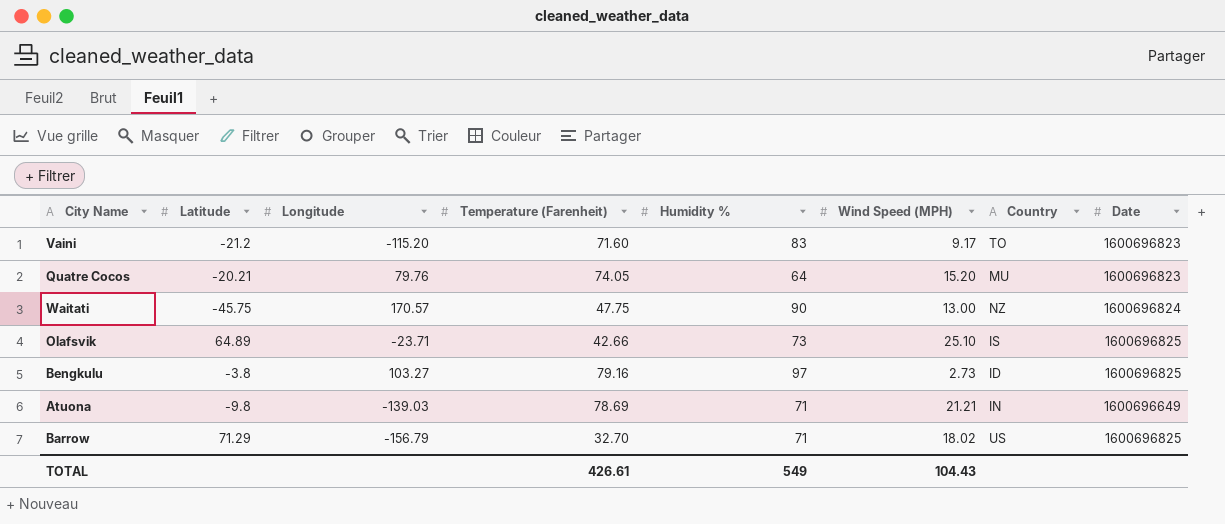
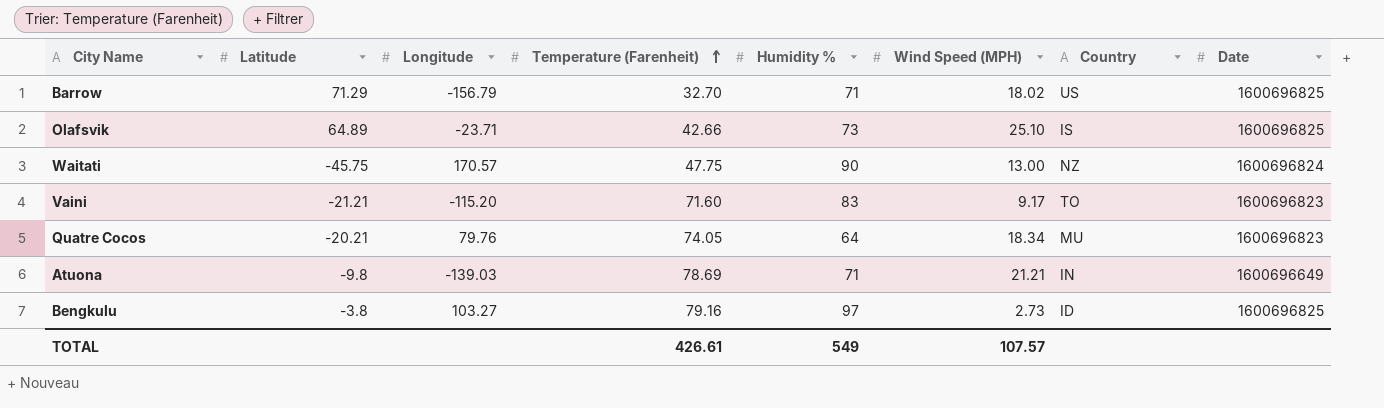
row order: none -> Temperature (Farenheit) ascending
Vaini | Latitude: -21.2 -> -21.21
Quatre Cocos | Wind Speed (MPH): 15.20 -> 18.34
TOTAL | Wind Speed (MPH): 104.43 -> 107.57

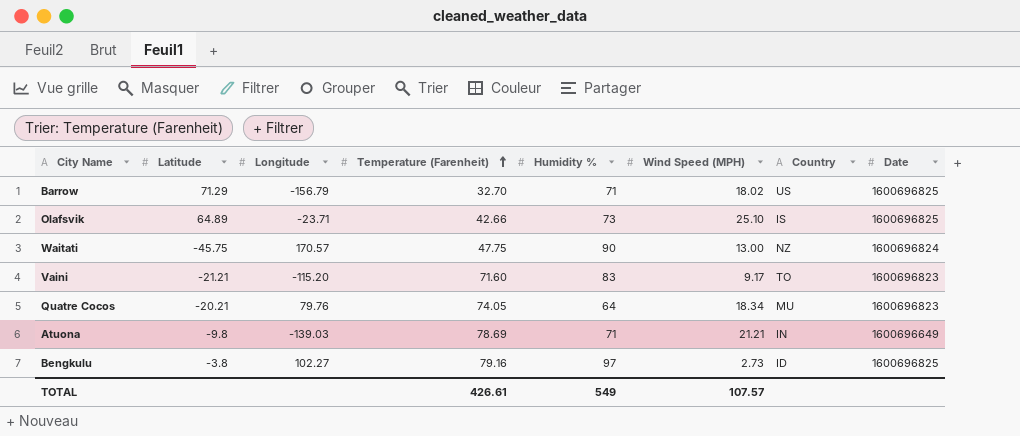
Bengkulu | Longitude: 103.27 -> 102.27

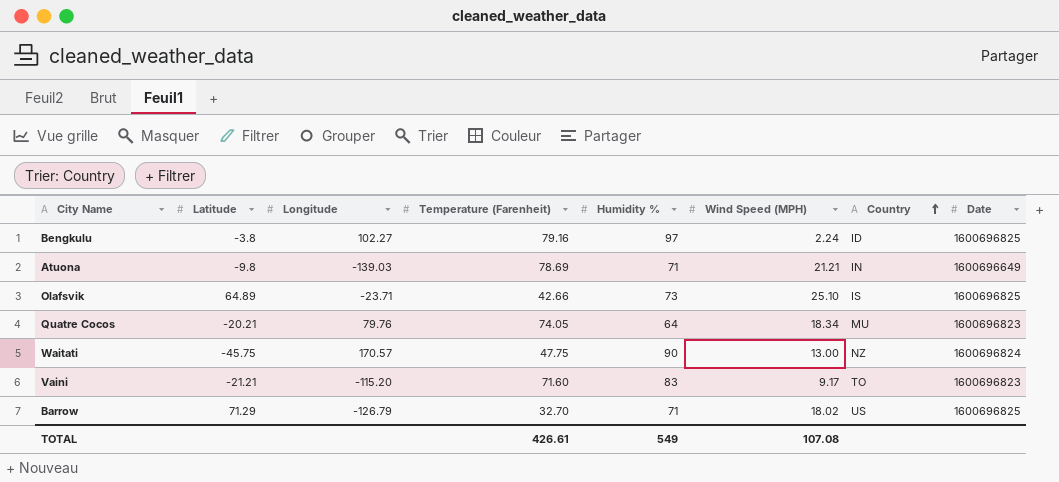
row order: Temperature (Farenheit) ascending -> Country ascending
Bengkulu | Wind Speed (MPH): 2.73 -> 2.24
Barrow | Longitude: -156.79 -> -126.79
TOTAL | Wind Speed (MPH): 107.57 -> 107.08

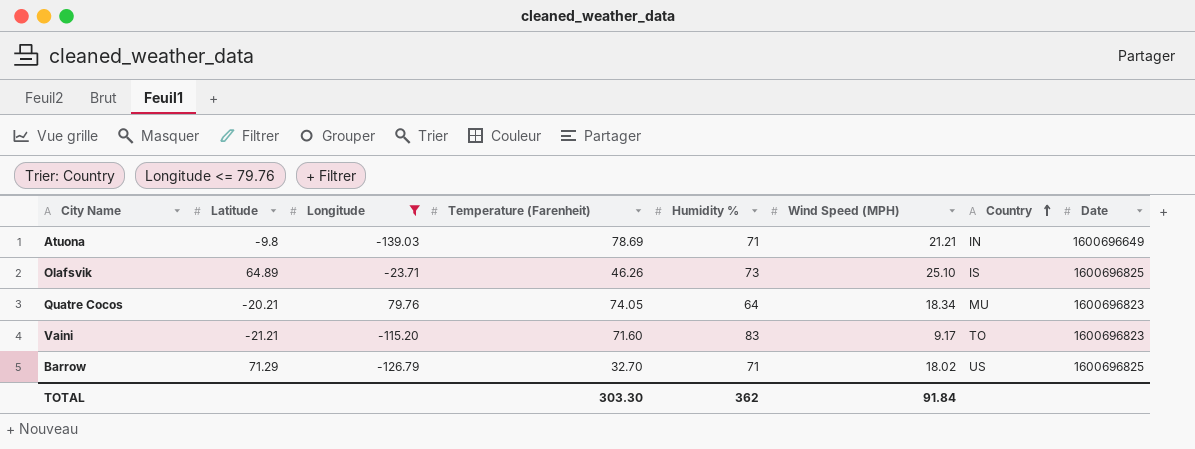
filter: none -> Longitude <= 79.76
Olafsvik | Temperature (Farenheit): 42.66 -> 46.26
TOTAL | Temperature (Farenheit): 426.61 -> 303.30
TOTAL | Humidity %: 549 -> 362
TOTAL | Wind Speed (MPH): 107.08 -> 91.84

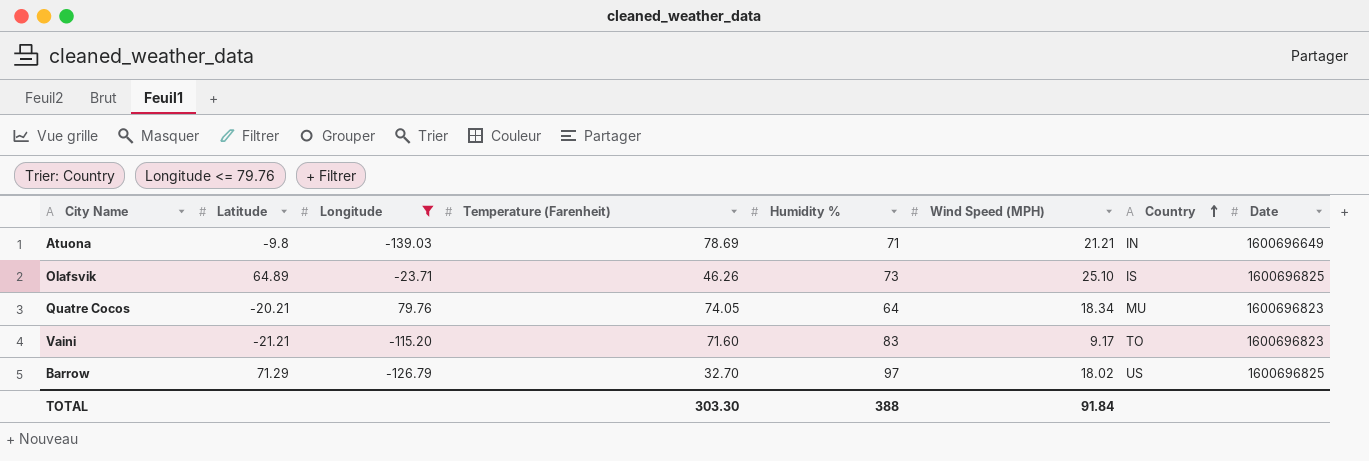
Barrow | Humidity %: 71 -> 97
TOTAL | Humidity %: 362 -> 388

